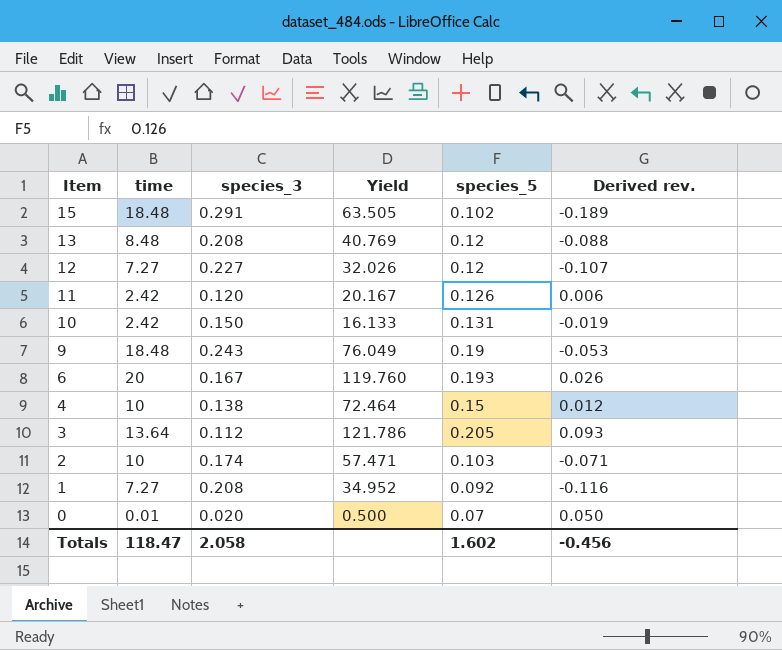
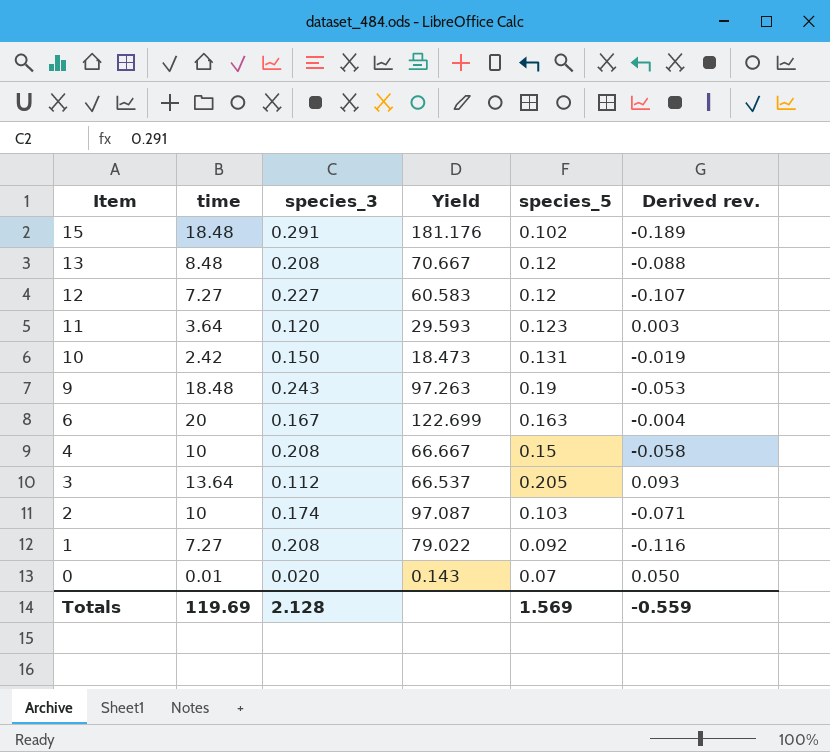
column Yield | formula: [time] / [species_3] -> [time] / [species_5]
11 | time: 2.42 -> 3.64
11 | species_5: 0.126 -> 0.123
11 | Derived rev.: 0.006 -> 0.003
6 | species_5: 0.193 -> 0.163
6 | Derived rev.: 0.026 -> -0.004
4 | species_3: 0.138 -> 0.208
4 | Derived rev.: 0.012 -> -0.058
Totals | time: 118.47 -> 119.69
Totals | species_3: 2.058 -> 2.128
Totals | species_5: 1.602 -> 1.569
Totals | Derived rev.: -0.456 -> -0.559

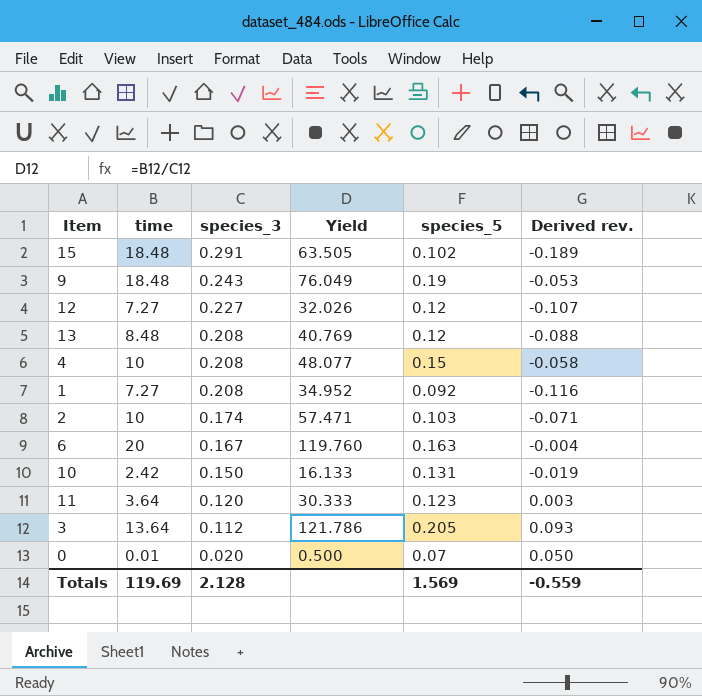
row order: Item descending -> species_3 descending
column Yield | formula: [time] / [species_5] -> [time] / [species_3]

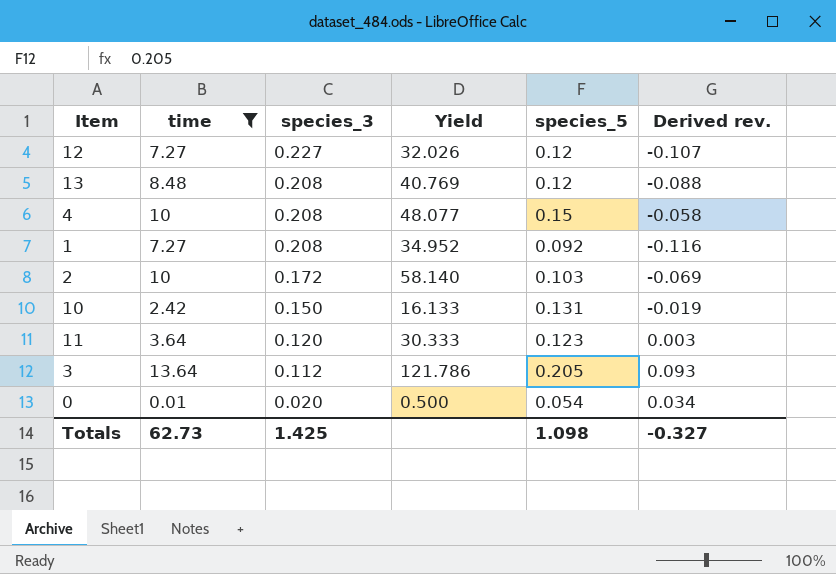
filter: none -> time <= 13.64
2 | species_3: 0.174 -> 0.172
2 | Yield: 57.471 -> 58.140
2 | Derived rev.: -0.071 -> -0.069
0 | species_5: 0.07 -> 0.054
0 | Derived rev.: 0.050 -> 0.034
Totals | time: 119.69 -> 62.73
Totals | species_3: 2.128 -> 1.425
Totals | species_5: 1.569 -> 1.098
Totals | Derived rev.: -0.559 -> -0.327

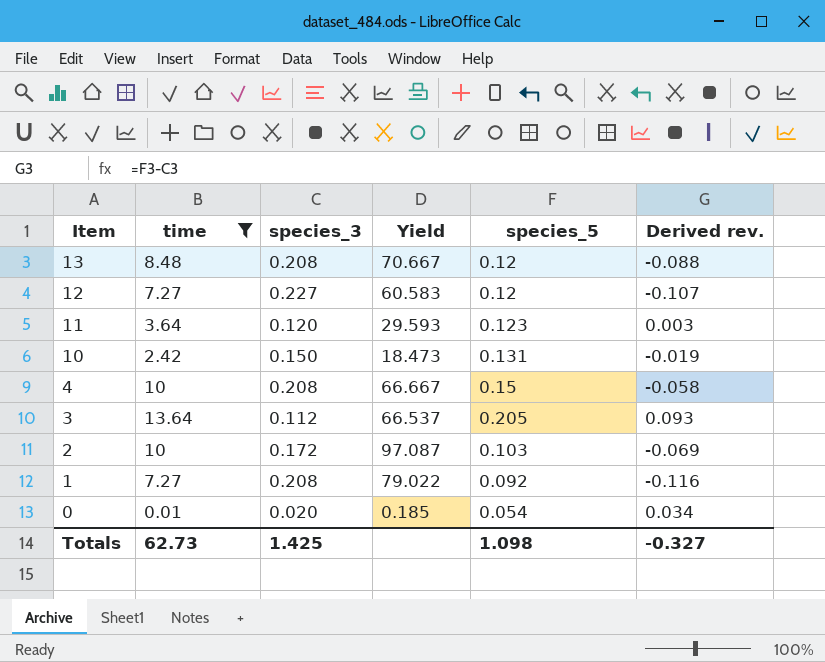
row order: species_3 descending -> Item descending
column Yield | formula: [time] / [species_3] -> [time] / [species_5]

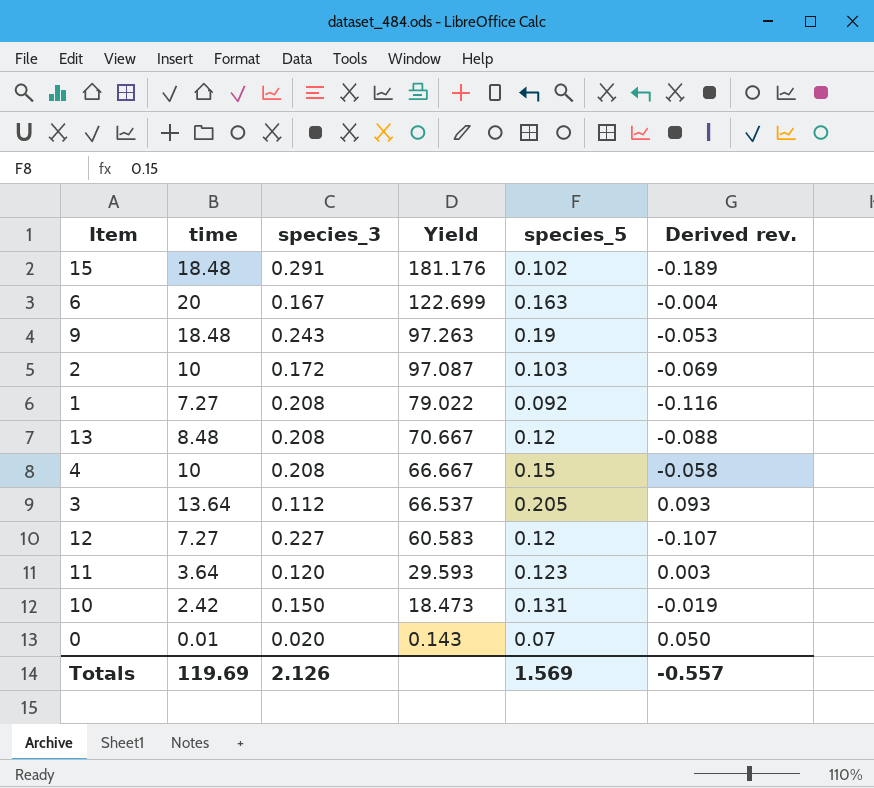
filter: time <= 13.64 -> none
row order: Item descending -> Yield descending
0 | Yield: 0.185 -> 0.143
0 | species_5: 0.054 -> 0.07
0 | Derived rev.: 0.034 -> 0.050
Totals | time: 62.73 -> 119.69
Totals | species_3: 1.425 -> 2.126
Totals | species_5: 1.098 -> 1.569
Totals | Derived rev.: -0.327 -> -0.557

